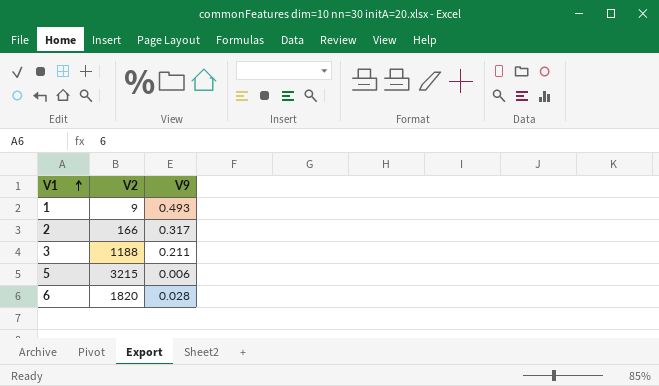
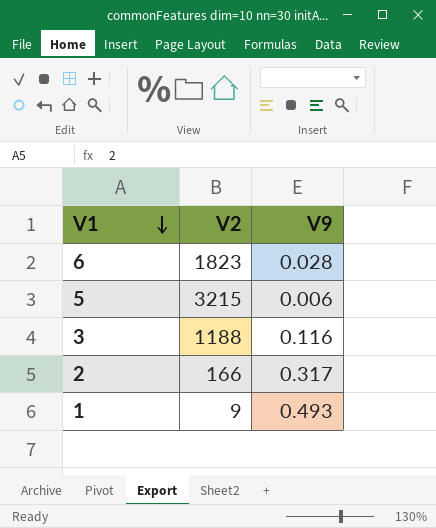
row order: V1 ascending -> V1 descending
6 | V2: 1820 -> 1823
3 | V9: 0.211 -> 0.116

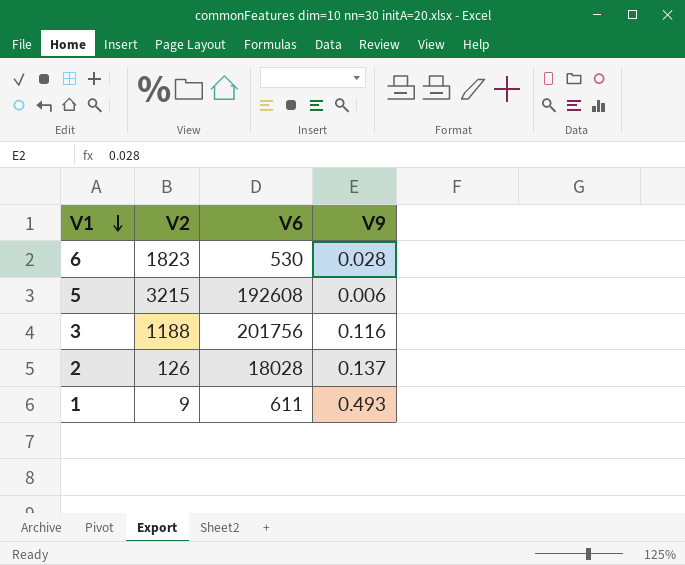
column V6 | position: none -> 3
2 | V2: 166 -> 126
2 | V9: 0.317 -> 0.137

